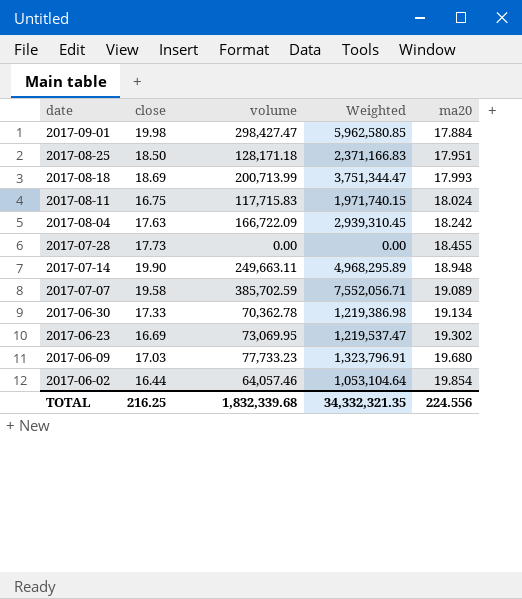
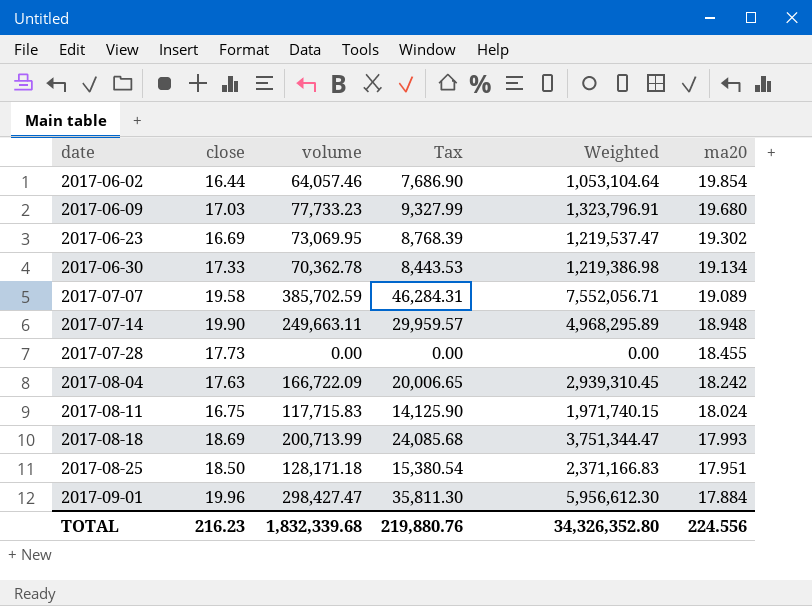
row order: date descending -> date ascending
column Tax | formula: none -> [volume] * 0.12
2017-09-01 | close: 19.98 -> 19.96
2017-09-01 | Weighted: 5,962,580.85 -> 5,956,612.30
TOTAL | close: 216.25 -> 216.23
TOTAL | Weighted: 34,332,321.35 -> 34,326,352.80

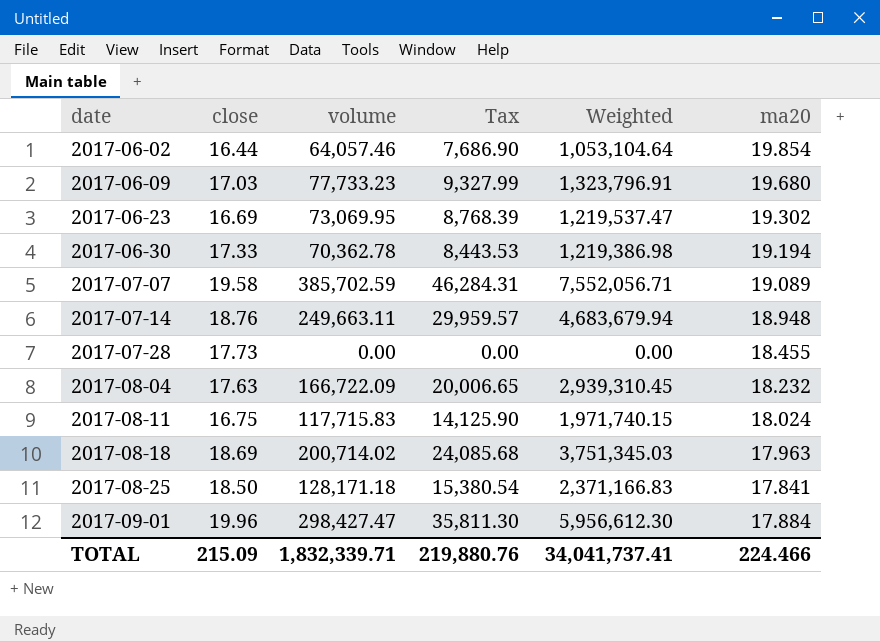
2017-06-30 | ma20: 19.134 -> 19.194
2017-07-14 | close: 19.90 -> 18.76
2017-07-14 | Weighted: 4,968,295.89 -> 4,683,679.94
2017-08-04 | ma20: 18.242 -> 18.232
2017-08-18 | volume: 200,713.99 -> 200,714.02
2017-08-18 | Weighted: 3,751,344.47 -> 3,751,345.03
2017-08-18 | ma20: 17.993 -> 17.963
2017-08-25 | ma20: 17.951 -> 17.841
TOTAL | close: 216.23 -> 215.09
TOTAL | volume: 1,832,339.68 -> 1,832,339.71
TOTAL | Weighted: 34,326,352.80 -> 34,041,737.41
TOTAL | ma20: 224.556 -> 224.466

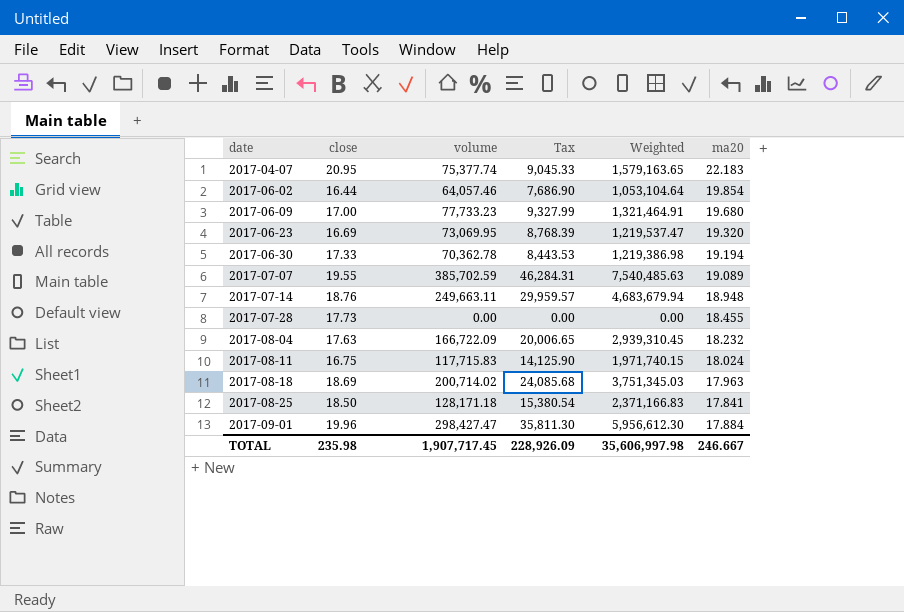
row 2017-04-07: none -> 20.95 | 75,377.74 | 9,045.33 | 1,579,163.65 | 22.183
2017-06-09 | close: 17.03 -> 17.00
2017-06-09 | Weighted: 1,323,796.91 -> 1,321,464.91
2017-06-23 | ma20: 19.302 -> 19.320
2017-07-07 | close: 19.58 -> 19.55
2017-07-07 | Weighted: 7,552,056.71 -> 7,540,485.63
TOTAL | close: 215.09 -> 235.98
TOTAL | volume: 1,832,339.71 -> 1,907,717.45
TOTAL | Tax: 219,880.76 -> 228,926.09
TOTAL | Weighted: 34,041,737.41 -> 35,606,997.98
TOTAL | ma20: 224.466 -> 246.667

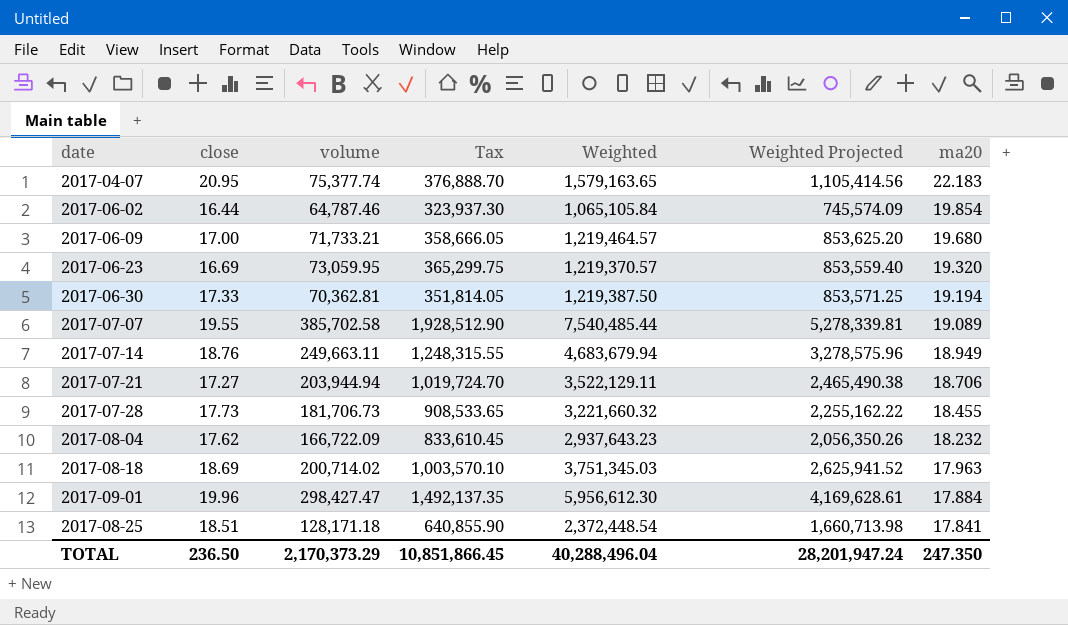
row order: date ascending -> ma20 descending
column Tax | formula: [volume] * 0.12 -> [volume] * 5
column Weighted Projected | formula: none -> [Weighted] * 0.7
row 2017-08-11: 16.75 | 117,715.83 | 14,125.90 | 1,971,740.15 | 18.024 -> none
2017-06-02 | volume: 64,057.46 -> 64,787.46
2017-06-02 | Weighted: 1,053,104.64 -> 1,065,105.84
2017-06-09 | volume: 77,733.23 -> 71,733.21
2017-06-09 | Weighted: 1,321,464.91 -> 1,219,464.57
2017-06-23 | volume: 73,069.95 -> 73,059.95
2017-06-23 | Weighted: 1,219,537.47 -> 1,219,370.57
2017-06-30 | volume: 70,362.78 -> 70,362.81
2017-06-30 | Weighted: 1,219,386.98 -> 1,219,387.50
2017-07-07 | volume: 385,702.59 -> 385,702.58
2017-07-07 | Weighted: 7,540,485.63 -> 7,540,485.44
2017-07-14 | ma20: 18.948 -> 18.949
row 2017-07-21: none -> 17.27 | 203,944.94 | 1,019,724.70 | 3,522,129.11 | 2,465,490.38 | 18.706
2017-07-28 | volume: 0.00 -> 181,706.73
2017-07-28 | Weighted: 0.00 -> 3,221,660.32
2017-08-04 | close: 17.63 -> 17.62
2017-08-04 | Weighted: 2,939,310.45 -> 2,937,643.23
2017-08-25 | close: 18.50 -> 18.51
2017-08-25 | Weighted: 2,371,166.83 -> 2,372,448.54
TOTAL | close: 235.98 -> 236.50
TOTAL | volume: 1,907,717.45 -> 2,170,373.29
TOTAL | Tax: 228,926.09 -> 10,851,866.45
TOTAL | Weighted: 35,606,997.98 -> 40,288,496.04
TOTAL | ma20: 246.667 -> 247.350

